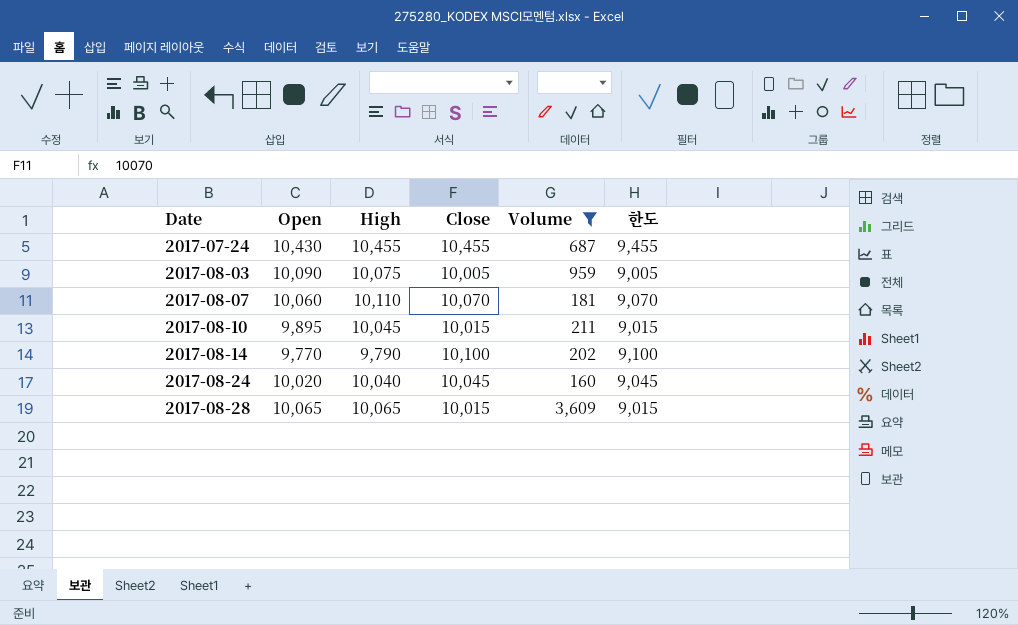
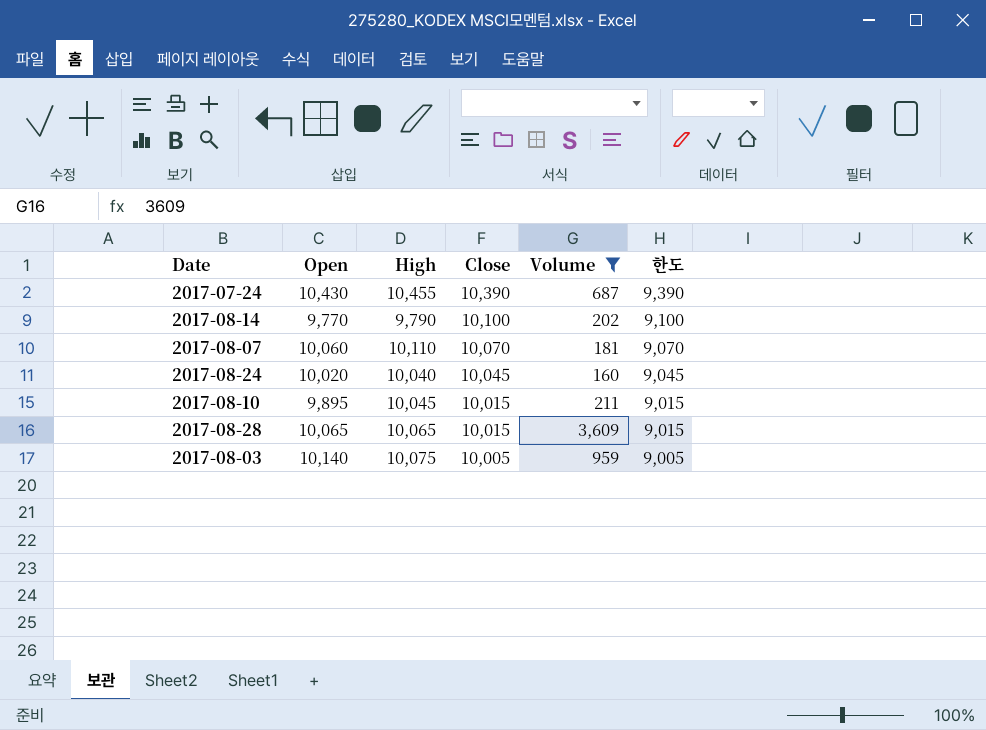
row order: Date ascending -> Close descending
2017-07-24 | Close: 10,455 -> 10,390
2017-07-24 | 한도: 9,455 -> 9,390
2017-08-03 | Open: 10,090 -> 10,140

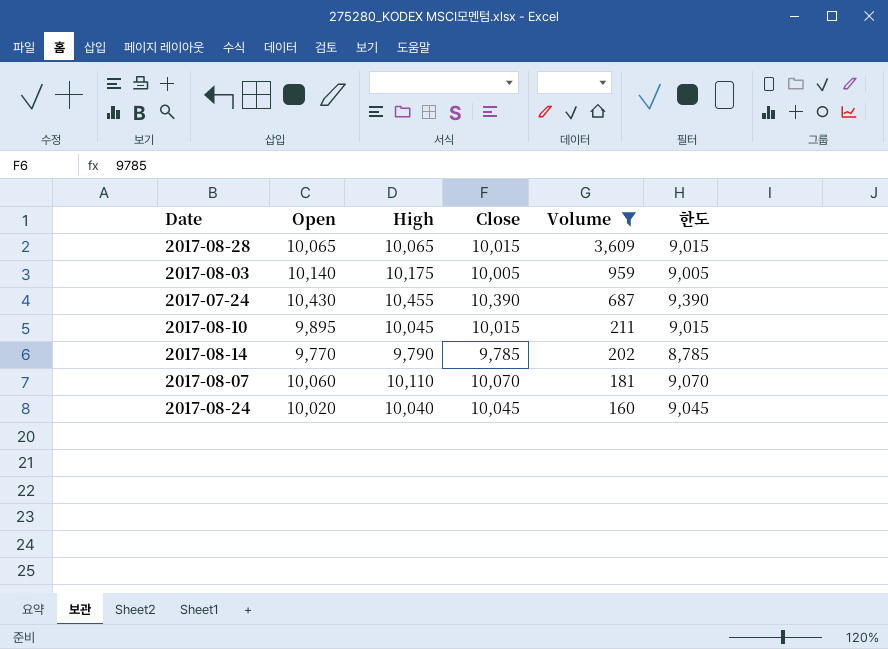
row order: Close descending -> Volume descending
2017-08-03 | High: 10,075 -> 10,175
2017-08-14 | Close: 10,100 -> 9,785
2017-08-14 | 한도: 9,100 -> 8,785

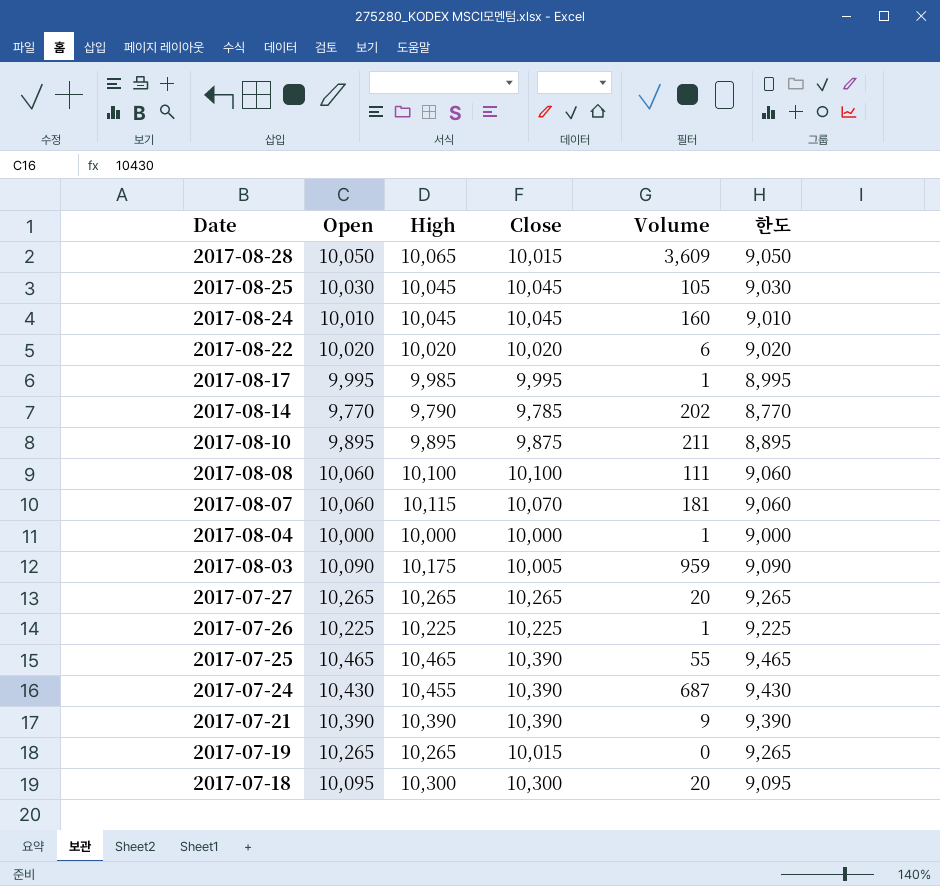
filter: Volume >= 160 -> none
row order: Volume descending -> Date descending
column 한도 | formula: [Close] - 1000 -> [Open] - 1000
2017-08-28 | Open: 10,065 -> 10,050
2017-08-24 | Open: 10,020 -> 10,010
2017-08-24 | High: 10,040 -> 10,045
2017-08-10 | High: 10,045 -> 9,895
2017-08-10 | Close: 10,015 -> 9,875
2017-08-07 | High: 10,110 -> 10,115
2017-08-03 | Open: 10,140 -> 10,090

